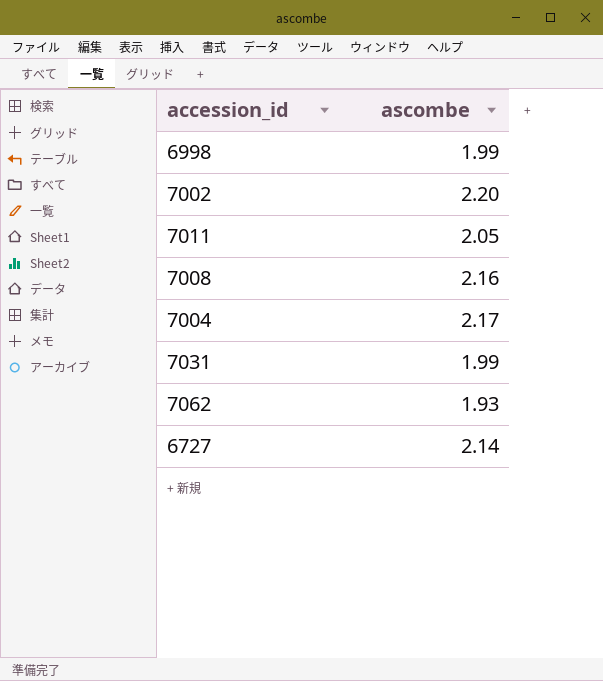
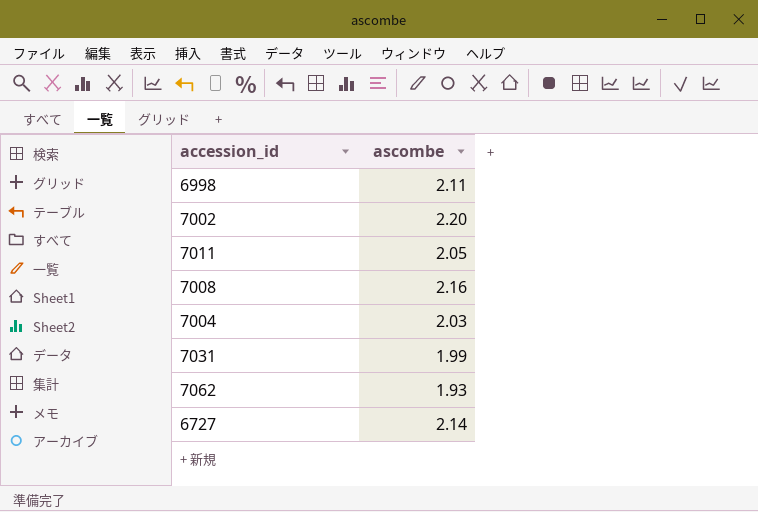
6998 | ascombe: 1.99 -> 2.11
7004 | ascombe: 2.17 -> 2.03

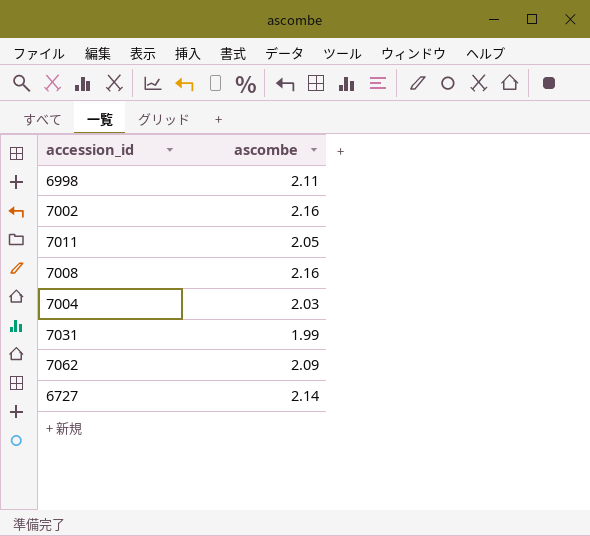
7002 | ascombe: 2.20 -> 2.16
7062 | ascombe: 1.93 -> 2.09

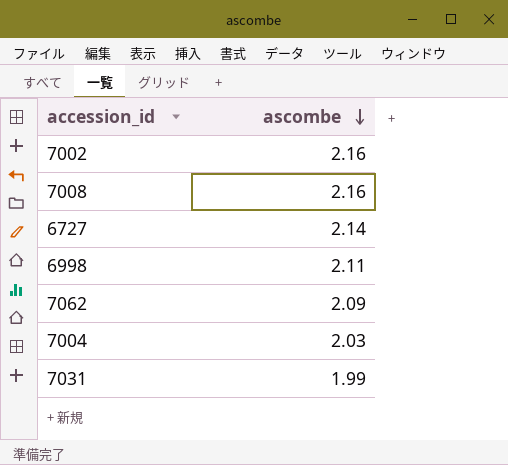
row order: none -> ascombe descending
row 7011: 2.05 -> none

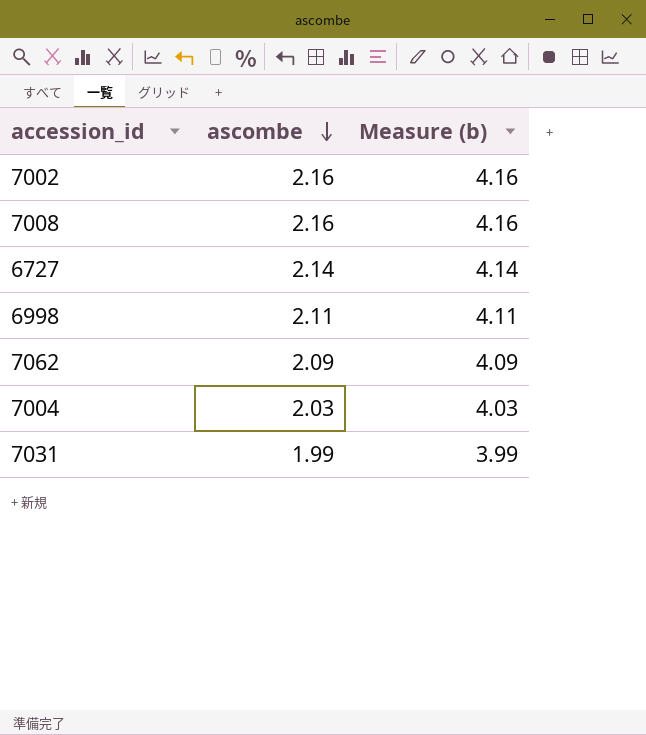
column Measure (b) | formula: none -> [ascombe] + 2

